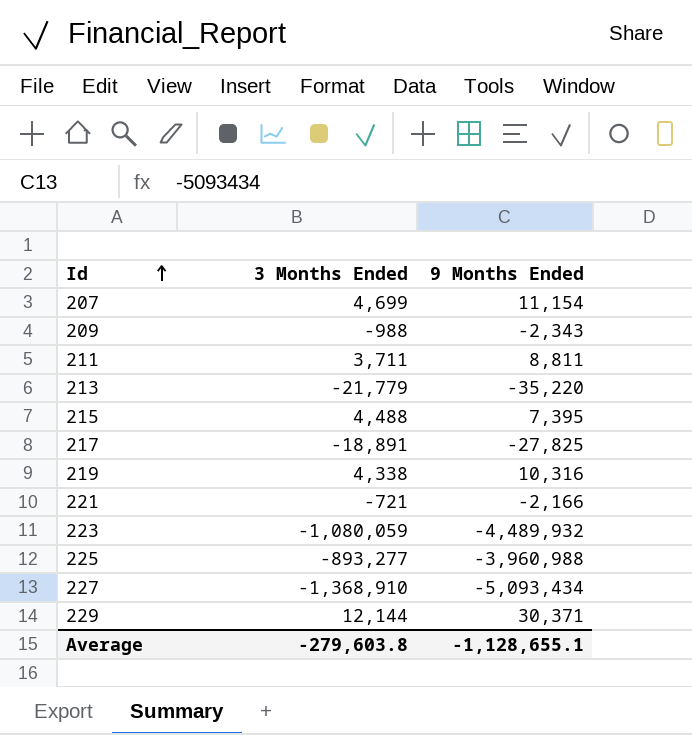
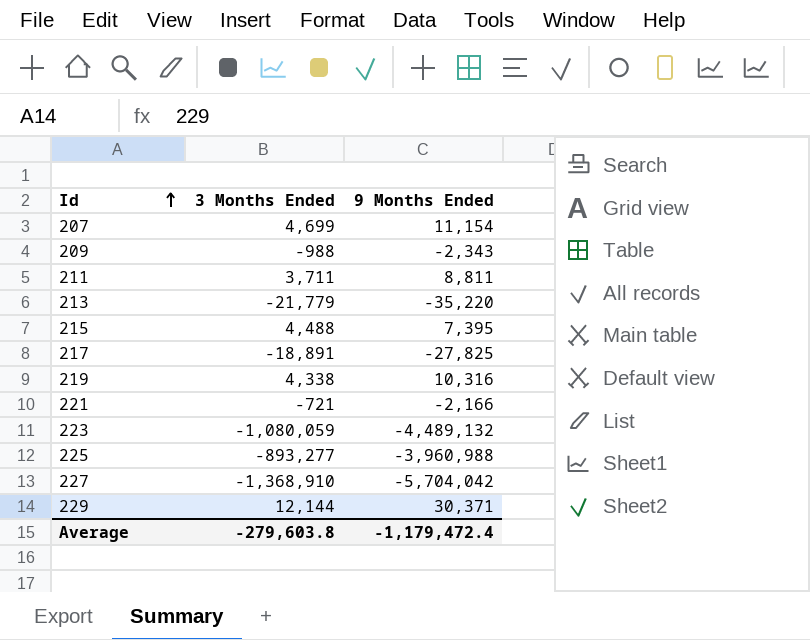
223 | 9 Months Ended: -4,489,932 -> -4,489,132
227 | 9 Months Ended: -5,093,434 -> -5,704,042
Average | 9 Months Ended: -1,128,655.1 -> -1,179,472.4

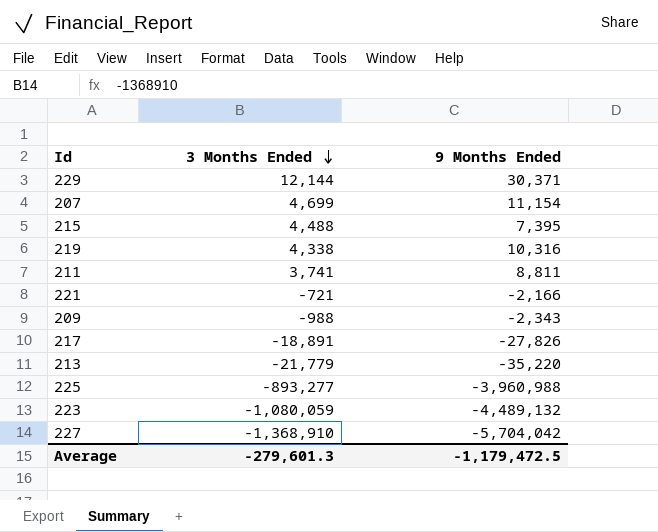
row order: Id ascending -> 3 Months Ended descending
211 | 3 Months Ended: 3,711 -> 3,741
217 | 9 Months Ended: -27,825 -> -27,826
Average | 3 Months Ended: -279,603.8 -> -279,601.3
Average | 9 Months Ended: -1,179,472.4 -> -1,179,472.5

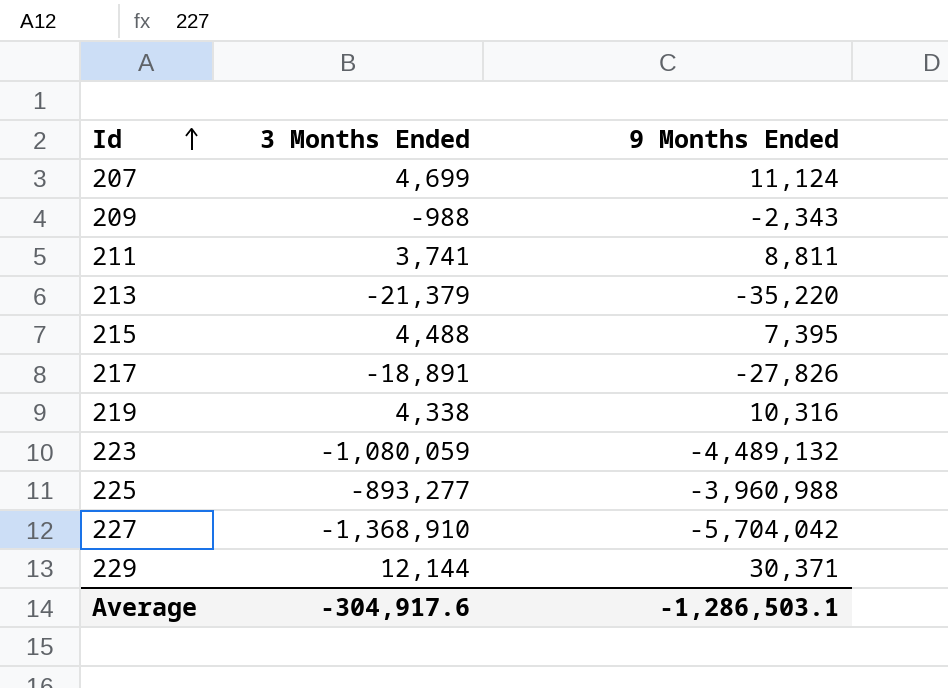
row order: 3 Months Ended descending -> Id ascending
row 221: -721 | -2,166 -> none
207 | 9 Months Ended: 11,154 -> 11,124
213 | 3 Months Ended: -21,779 -> -21,379
Average | 3 Months Ended: -279,601.3 -> -304,917.6
Average | 9 Months Ended: -1,179,472.5 -> -1,286,503.1

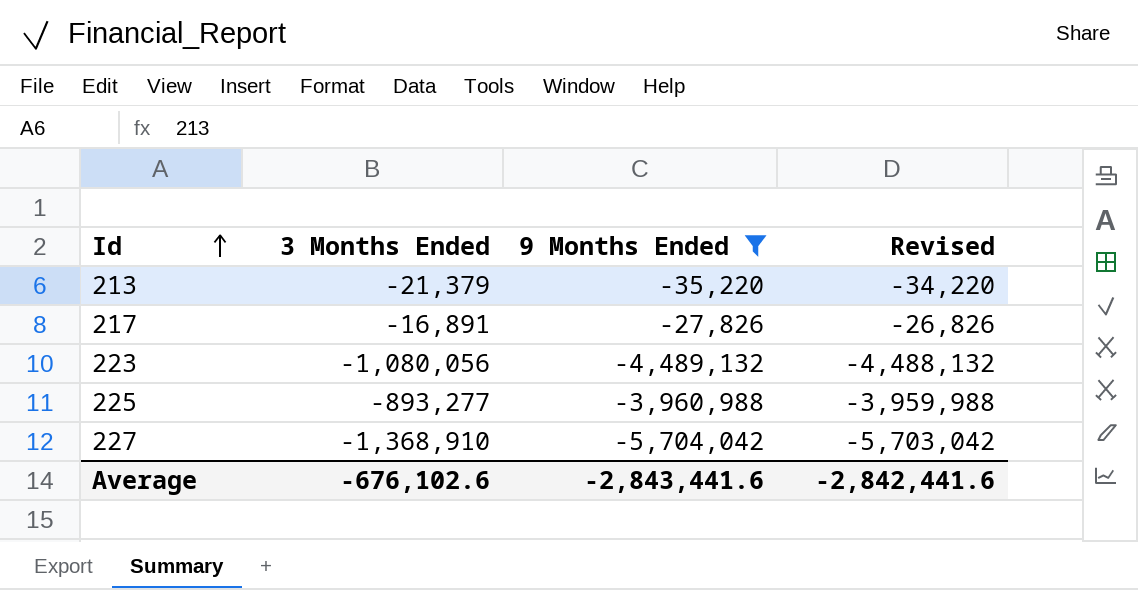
filter: none -> 9 Months Ended <= -27,826
column Revised | formula: none -> [9 Months Ended] + 1000
217 | 3 Months Ended: -18,891 -> -16,891
223 | 3 Months Ended: -1,080,059 -> -1,080,056
Average | 3 Months Ended: -304,917.6 -> -676,102.6
Average | 9 Months Ended: -1,286,503.1 -> -2,843,441.6

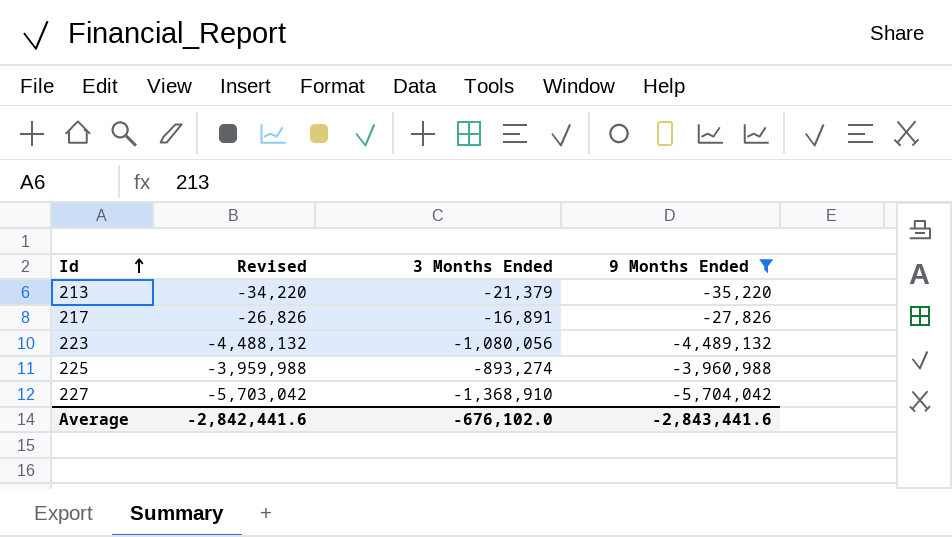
column Revised | position: 4 -> 2
225 | 3 Months Ended: -893,277 -> -893,274
Average | 3 Months Ended: -676,102.6 -> -676,102.0

